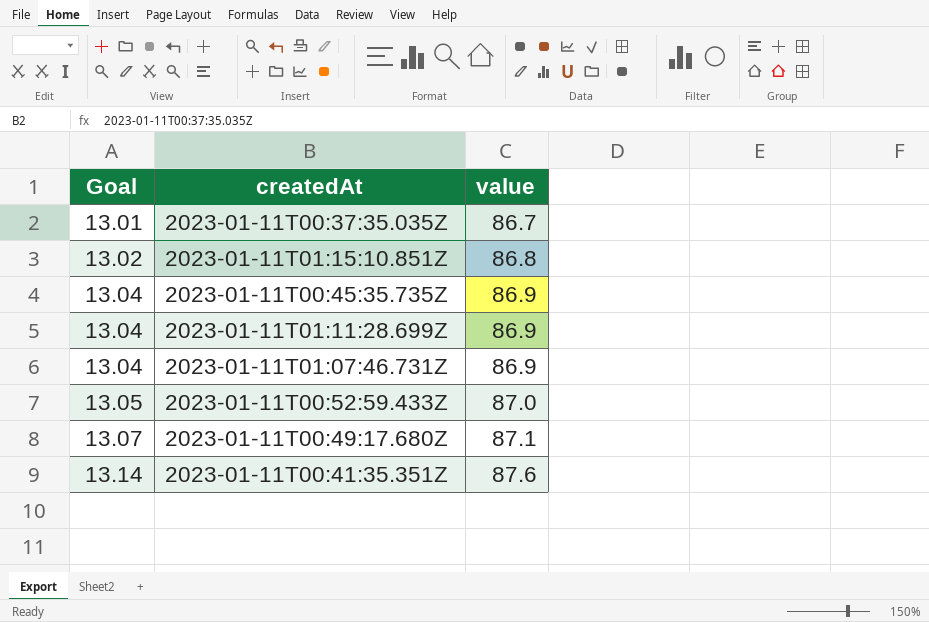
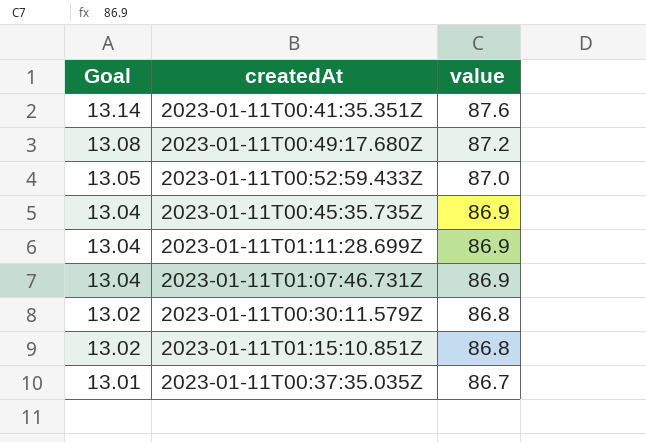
row order: Goal ascending -> Goal descending
2023-01-11T00:49:17.680Z | Goal: 13.07 -> 13.08
2023-01-11T00:49:17.680Z | value: 87.1 -> 87.2
row 2023-01-11T00:30:11.579Z: none -> 13.02 | 86.8

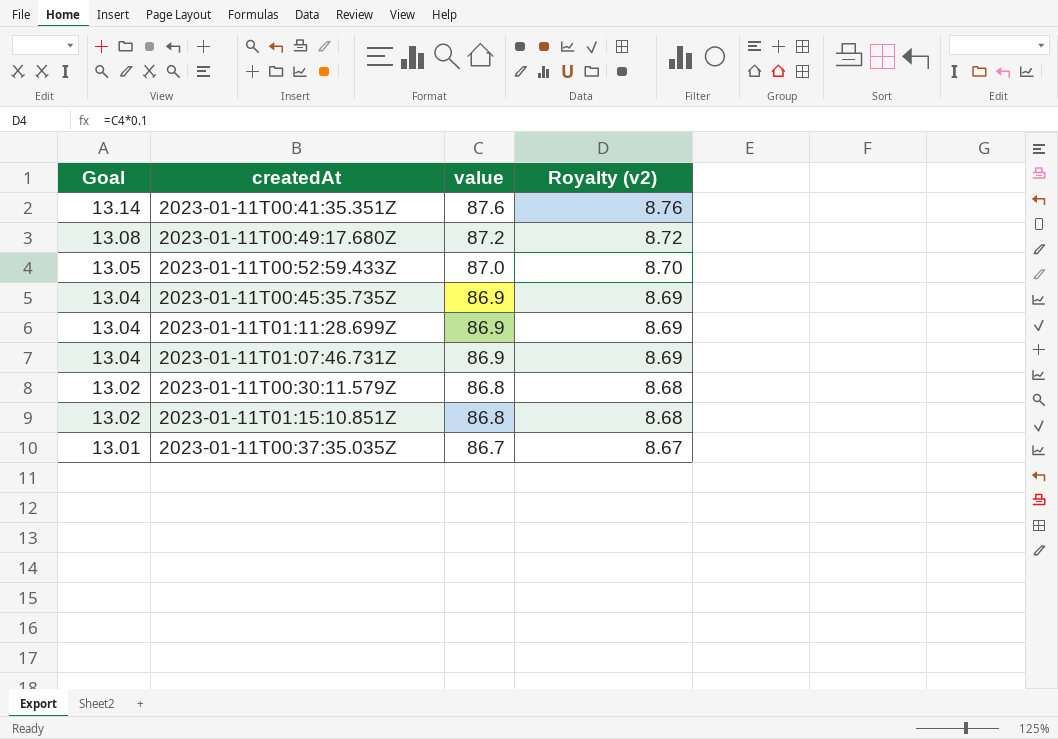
column Royalty (v2) | formula: none -> [value] * 0.1

